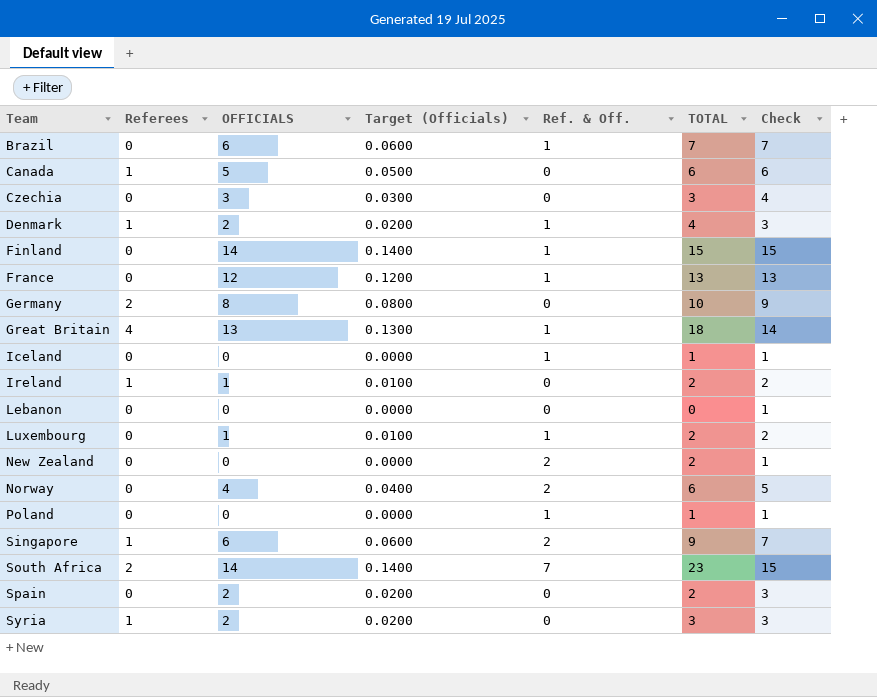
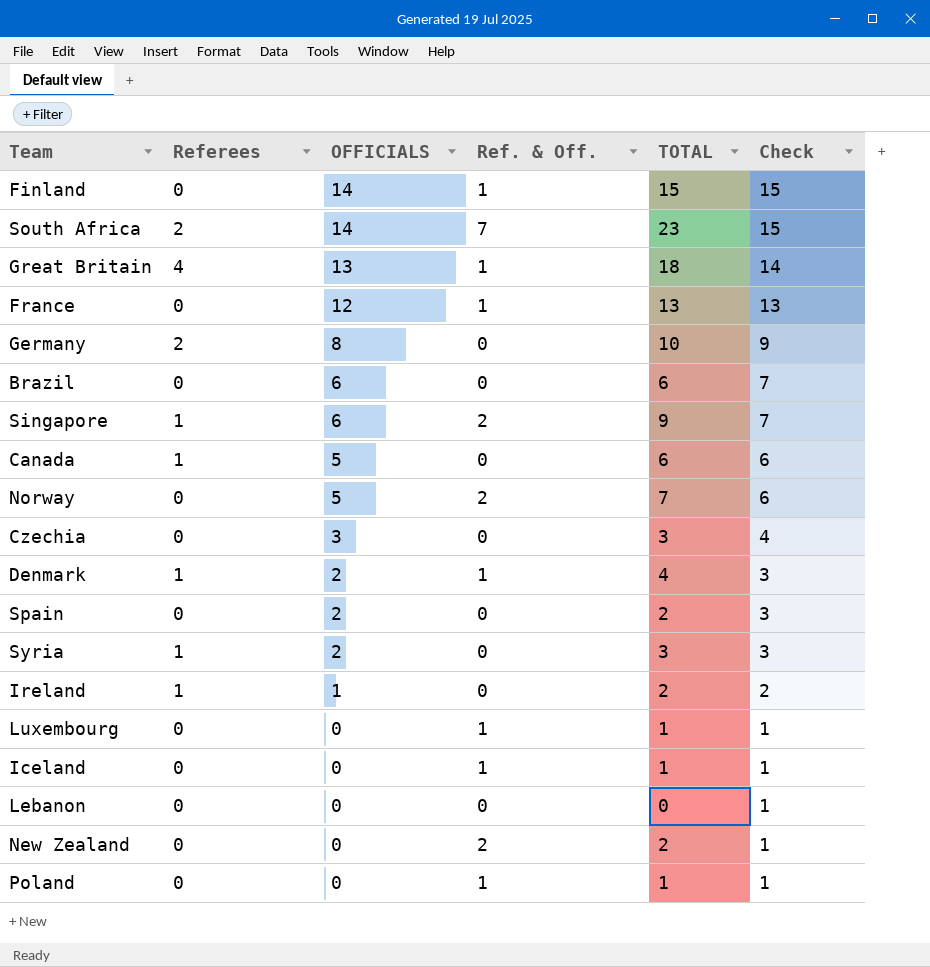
row order: Team ascending -> OFFICIALS descending
column Target (Officials) | formula: [OFFICIALS] * 0.01 -> none
Brazil | Ref. & Off.: 1 -> 0
Brazil | TOTAL: 7 -> 6
Norway | OFFICIALS: 4 -> 5
Norway | TOTAL: 6 -> 7
Norway | Check: 5 -> 6
Luxembourg | OFFICIALS: 1 -> 0
Luxembourg | TOTAL: 2 -> 1
Luxembourg | Check: 2 -> 1

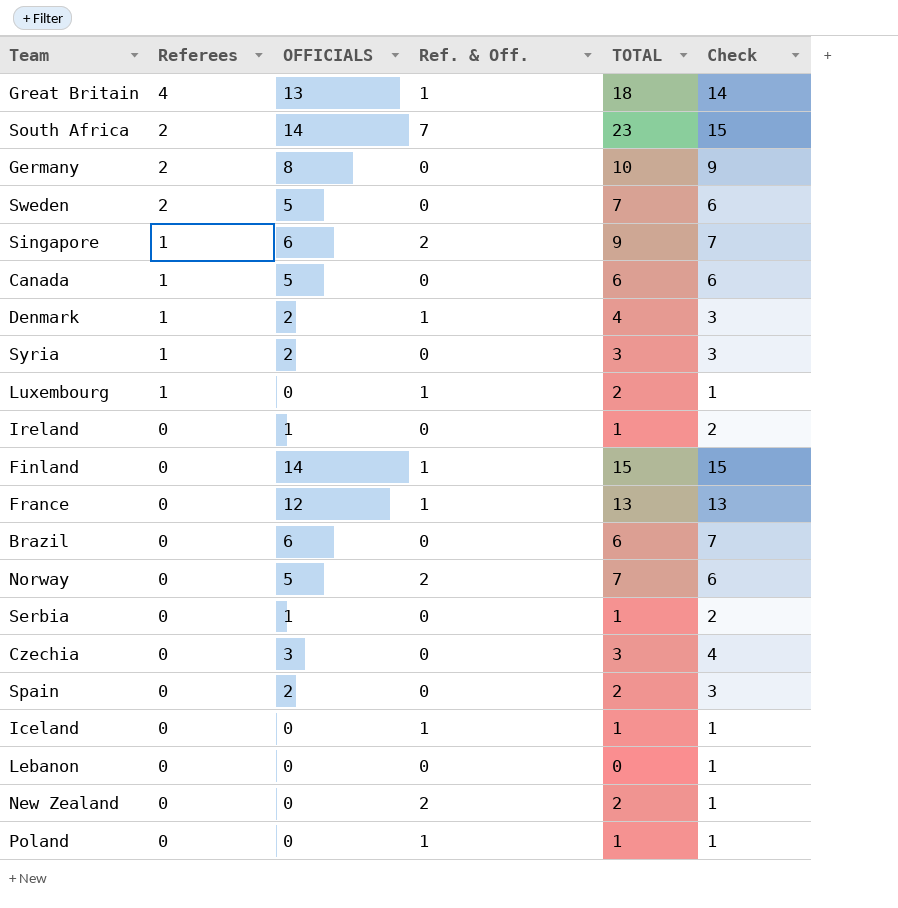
row order: OFFICIALS descending -> Referees descending
row Sweden: none -> 2 | 5 | 0 | 7 | 6
Luxembourg | Referees: 0 -> 1
Luxembourg | TOTAL: 1 -> 2
Ireland | Referees: 1 -> 0
Ireland | TOTAL: 2 -> 1
row Serbia: none -> 0 | 1 | 0 | 1 | 2

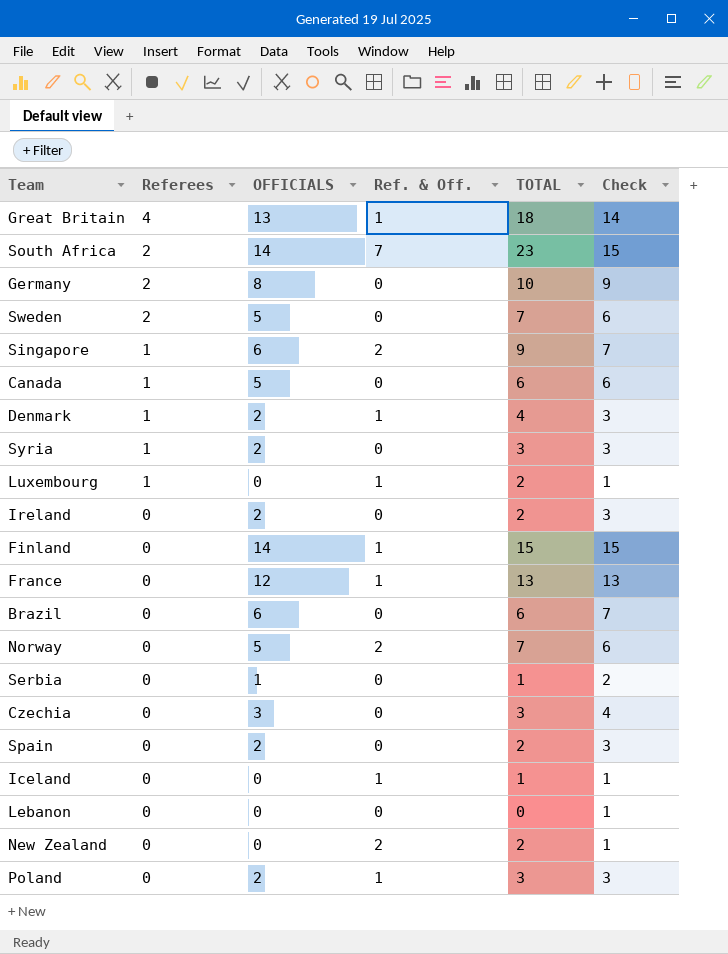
Ireland | OFFICIALS: 1 -> 2
Ireland | TOTAL: 1 -> 2
Ireland | Check: 2 -> 3
Poland | OFFICIALS: 0 -> 2
Poland | TOTAL: 1 -> 3
Poland | Check: 1 -> 3

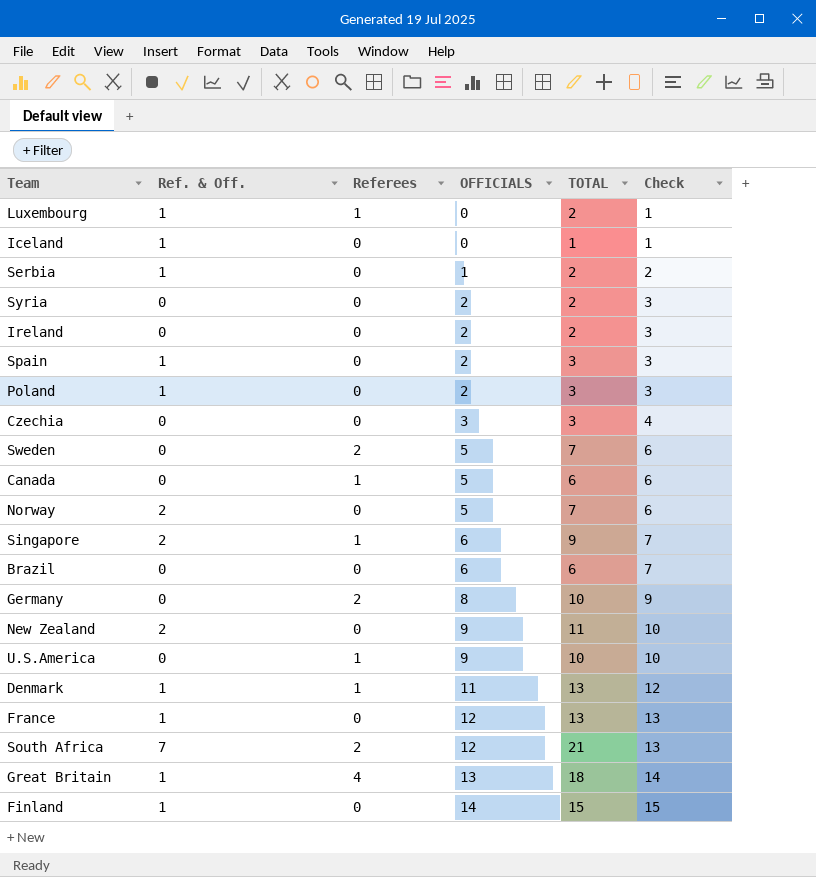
row order: Referees descending -> OFFICIALS ascending
column Ref. & Off. | position: 4 -> 2
row Lebanon: 0 | 0 | 0 | 0 | 1 -> none
Serbia | Ref. & Off.: 0 -> 1
Serbia | TOTAL: 1 -> 2
Syria | Referees: 1 -> 0
Syria | TOTAL: 3 -> 2
Spain | Ref. & Off.: 0 -> 1
Spain | TOTAL: 2 -> 3
New Zealand | OFFICIALS: 0 -> 9
New Zealand | TOTAL: 2 -> 11
New Zealand | Check: 1 -> 10
row U.S.America: none -> 0 | 1 | 9 | 10 | 10
Denmark | OFFICIALS: 2 -> 11
Denmark | TOTAL: 4 -> 13
Denmark | Check: 3 -> 12
South Africa | OFFICIALS: 14 -> 12
South Africa | TOTAL: 23 -> 21
South Africa | Check: 15 -> 13

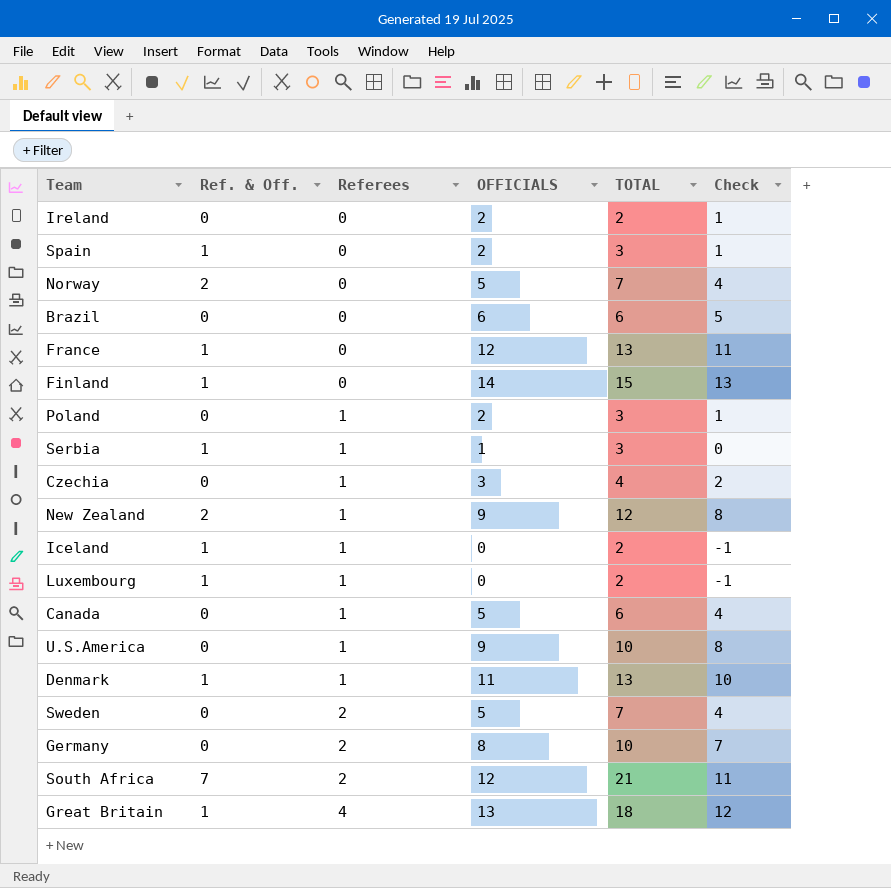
row order: OFFICIALS ascending -> Referees ascending
column Check | formula: [OFFICIALS] + 1 -> [OFFICIALS] - 1
row Syria: 0 | 0 | 2 | 2 | 3 -> none
row Singapore: 2 | 1 | 6 | 9 | 7 -> none
Poland | Ref. & Off.: 1 -> 0
Poland | Referees: 0 -> 1
Serbia | Referees: 0 -> 1
Serbia | TOTAL: 2 -> 3
Czechia | Referees: 0 -> 1
Czechia | TOTAL: 3 -> 4
New Zealand | Referees: 0 -> 1
New Zealand | TOTAL: 11 -> 12
Iceland | Referees: 0 -> 1
Iceland | TOTAL: 1 -> 2

